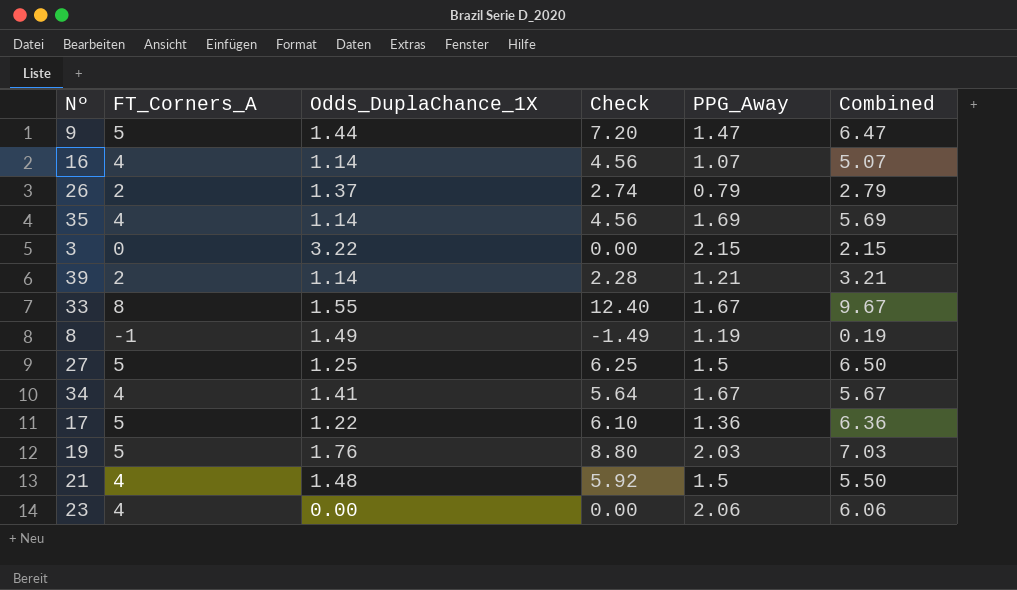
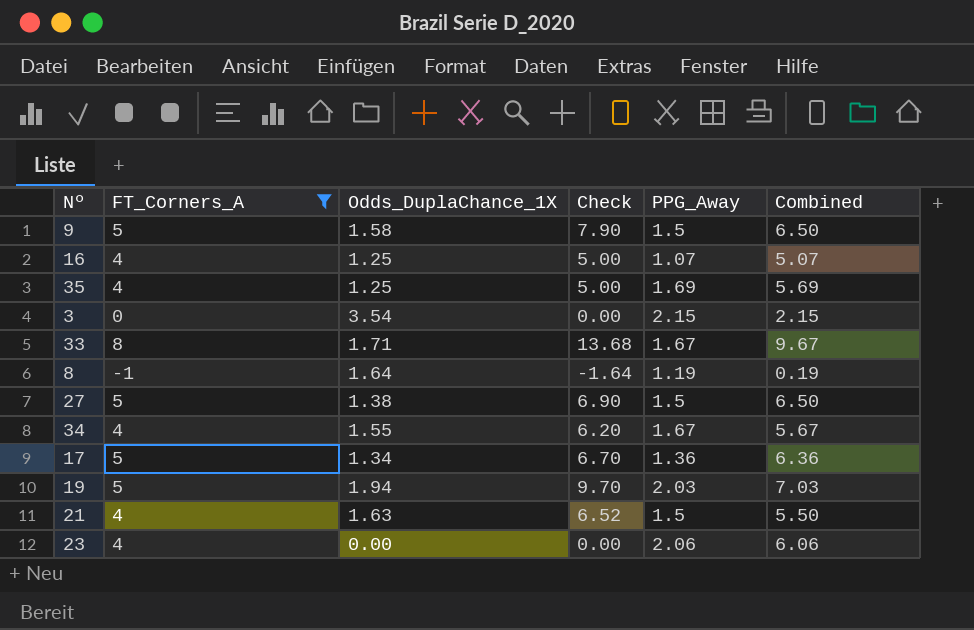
filter: none -> FT_Corners_A != 2
9 | Odds_DuplaChance_1X: 1.44 -> 1.58
9 | Check: 7.20 -> 7.90
9 | PPG_Away: 1.47 -> 1.5
9 | Combined: 6.47 -> 6.50
16 | Odds_DuplaChance_1X: 1.14 -> 1.25
16 | Check: 4.56 -> 5.00
35 | Odds_DuplaChance_1X: 1.14 -> 1.25
35 | Check: 4.56 -> 5.00
3 | Odds_DuplaChance_1X: 3.22 -> 3.54
33 | Odds_DuplaChance_1X: 1.55 -> 1.71
33 | Check: 12.40 -> 13.68
8 | Odds_DuplaChance_1X: 1.49 -> 1.64
8 | Check: -1.49 -> -1.64
27 | Odds_DuplaChance_1X: 1.25 -> 1.38
27 | Check: 6.25 -> 6.90
34 | Odds_DuplaChance_1X: 1.41 -> 1.55
34 | Check: 5.64 -> 6.20
17 | Odds_DuplaChance_1X: 1.22 -> 1.34
17 | Check: 6.10 -> 6.70
19 | Odds_DuplaChance_1X: 1.76 -> 1.94
19 | Check: 8.80 -> 9.70
21 | Odds_DuplaChance_1X: 1.48 -> 1.63
21 | Check: 5.92 -> 6.52

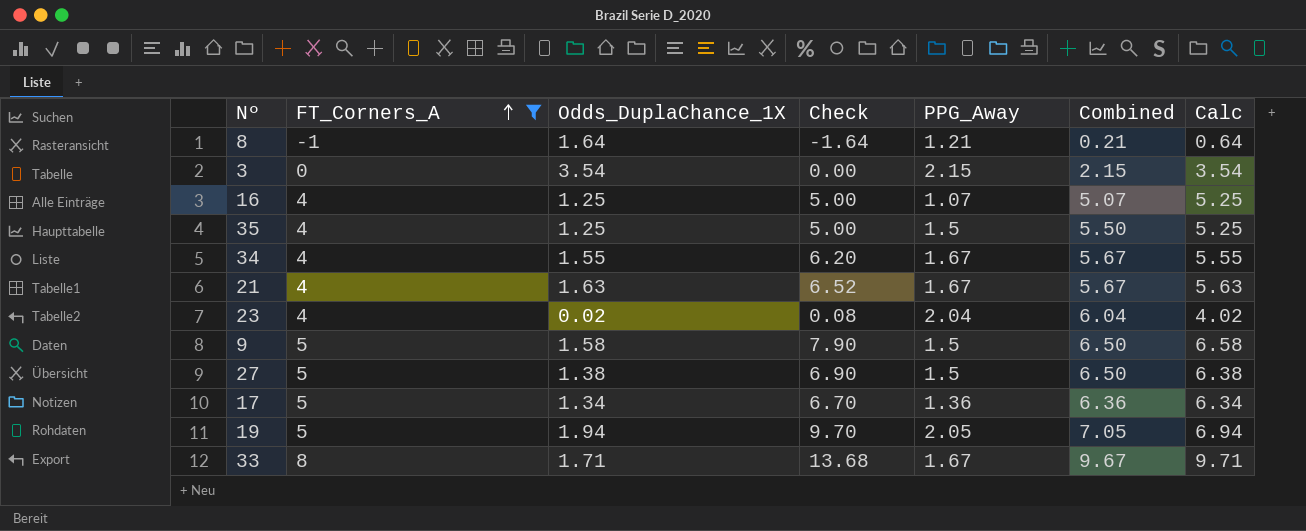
row order: none -> FT_Corners_A ascending
column Calc | formula: none -> [FT_Corners_A] + [Odds_DuplaChance_1X]
8 | PPG_Away: 1.19 -> 1.21
8 | Combined: 0.19 -> 0.21
35 | PPG_Away: 1.69 -> 1.5
35 | Combined: 5.69 -> 5.50
21 | PPG_Away: 1.5 -> 1.67
21 | Combined: 5.50 -> 5.67
23 | Odds_DuplaChance_1X: 0.00 -> 0.02
23 | Check: 0.00 -> 0.08
23 | PPG_Away: 2.06 -> 2.04
23 | Combined: 6.06 -> 6.04
19 | PPG_Away: 2.03 -> 2.05
19 | Combined: 7.03 -> 7.05

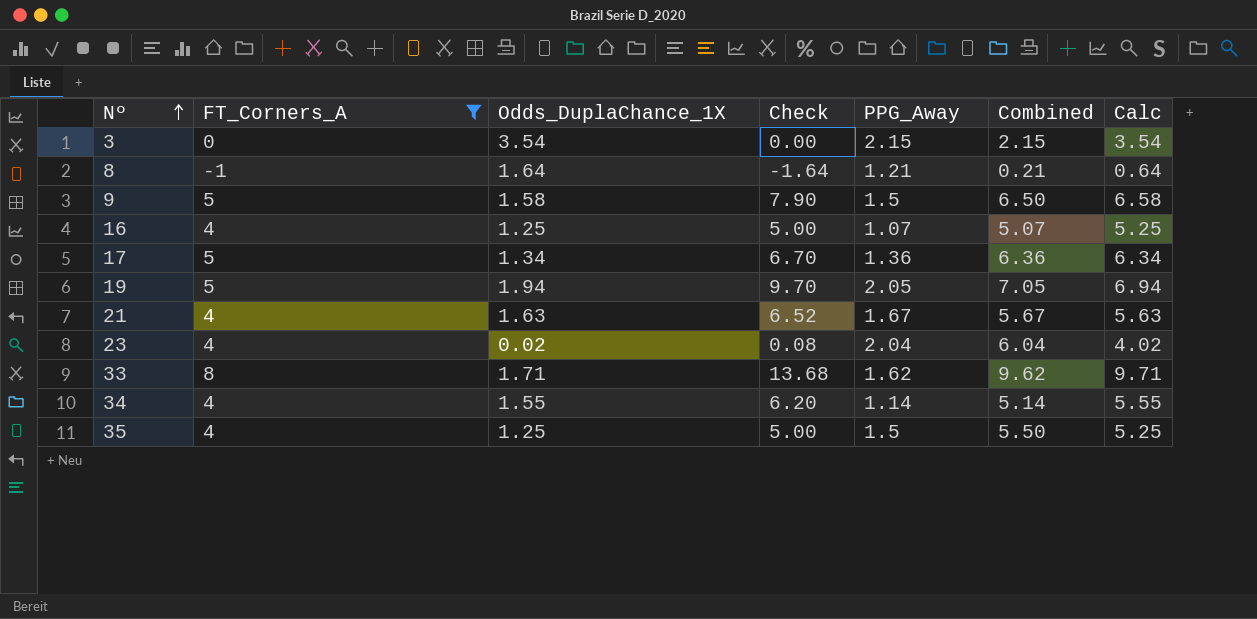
row order: FT_Corners_A ascending -> Nº ascending
row 27: 5 | 1.38 | 6.90 | 1.5 | 6.50 | 6.38 -> none
33 | PPG_Away: 1.67 -> 1.62
33 | Combined: 9.67 -> 9.62
34 | PPG_Away: 1.67 -> 1.14
34 | Combined: 5.67 -> 5.14

